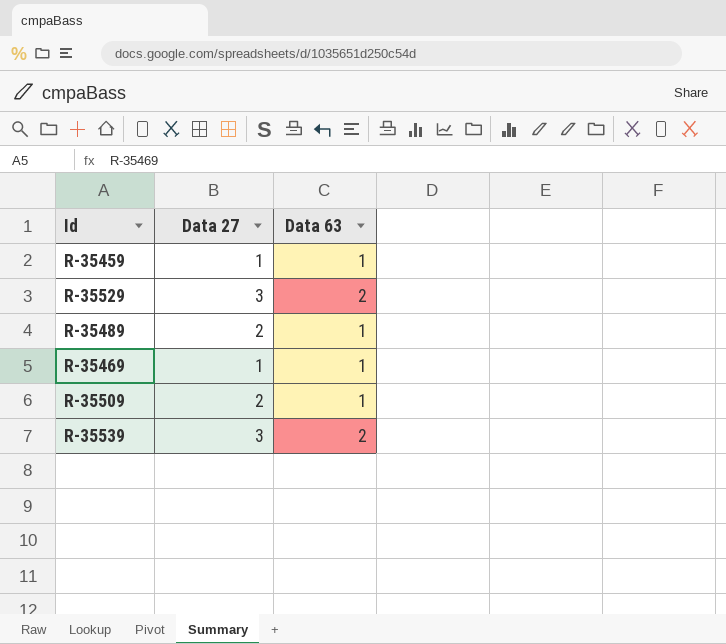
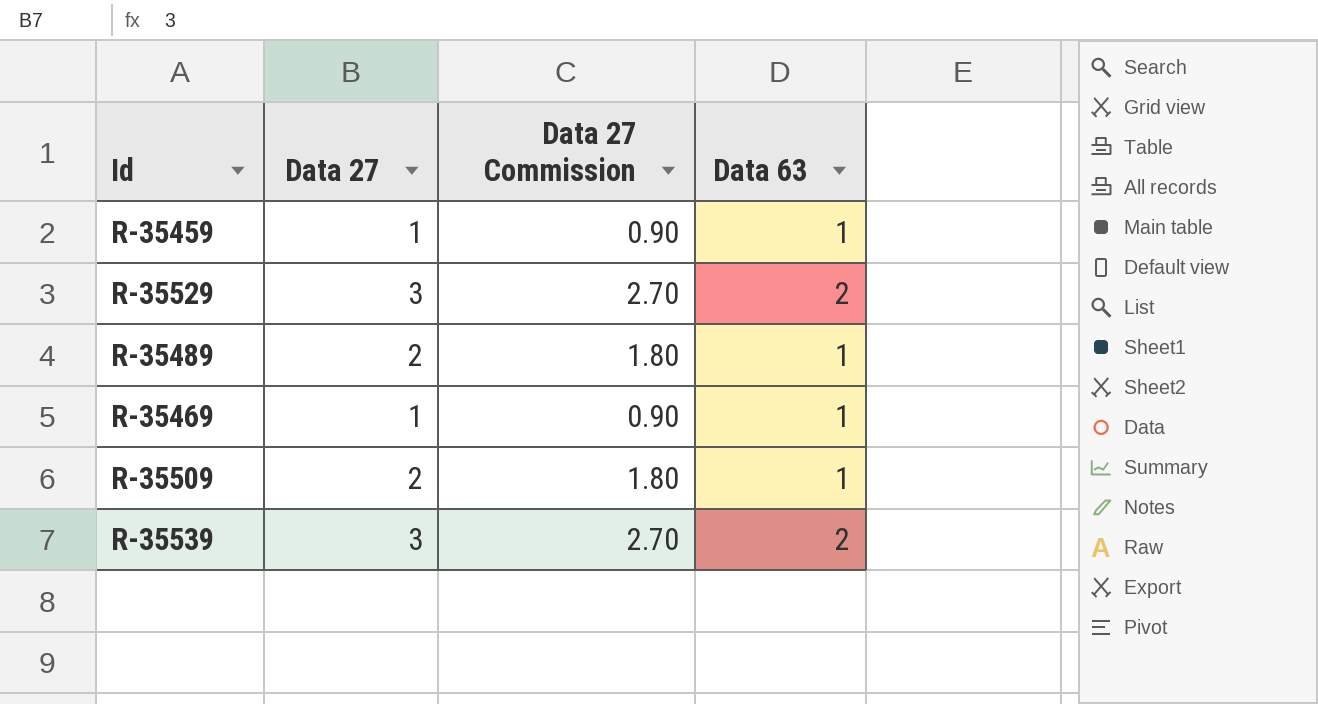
column Data 27 Commission | formula: none -> [Data 27] * 0.9

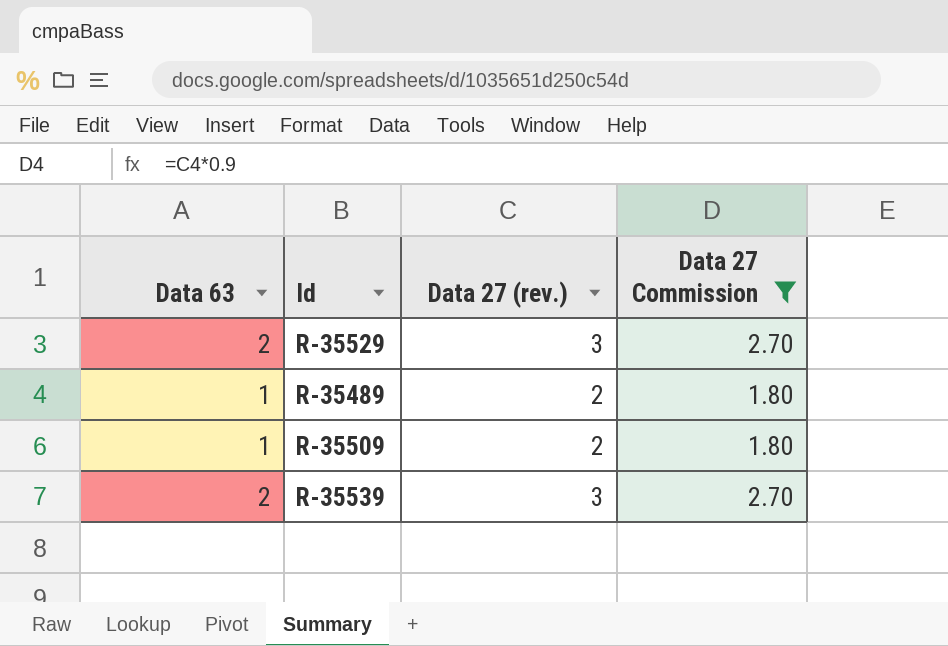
filter: none -> Data 27 Commission != 0.90
column Data 63 | position: 4 -> 1
column name: Data 27 -> Data 27 (rev.)

